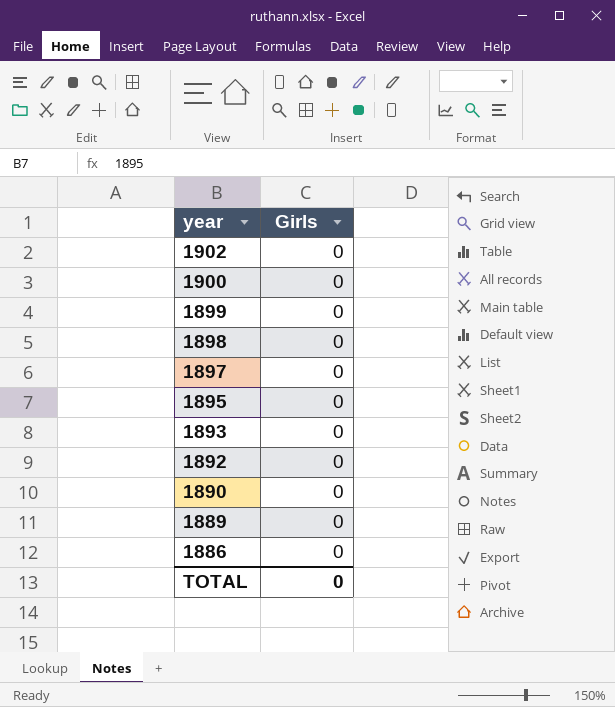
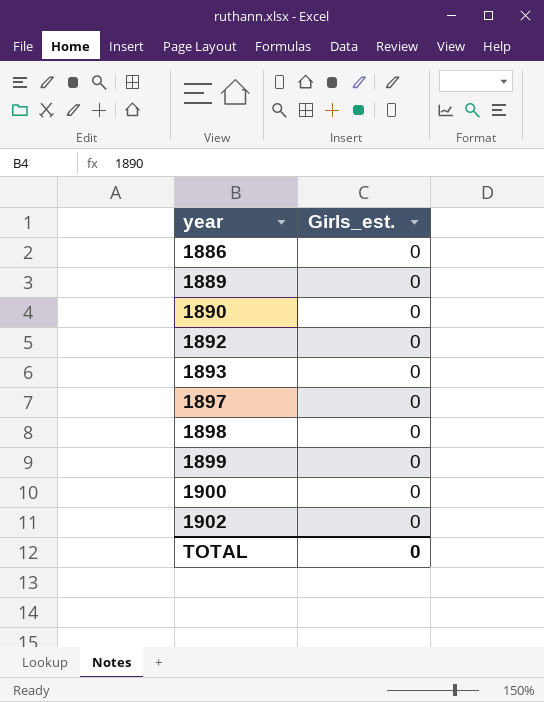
row order: year descending -> year ascending
column name: Girls -> Girls_est.
row 1895: 0 -> none

